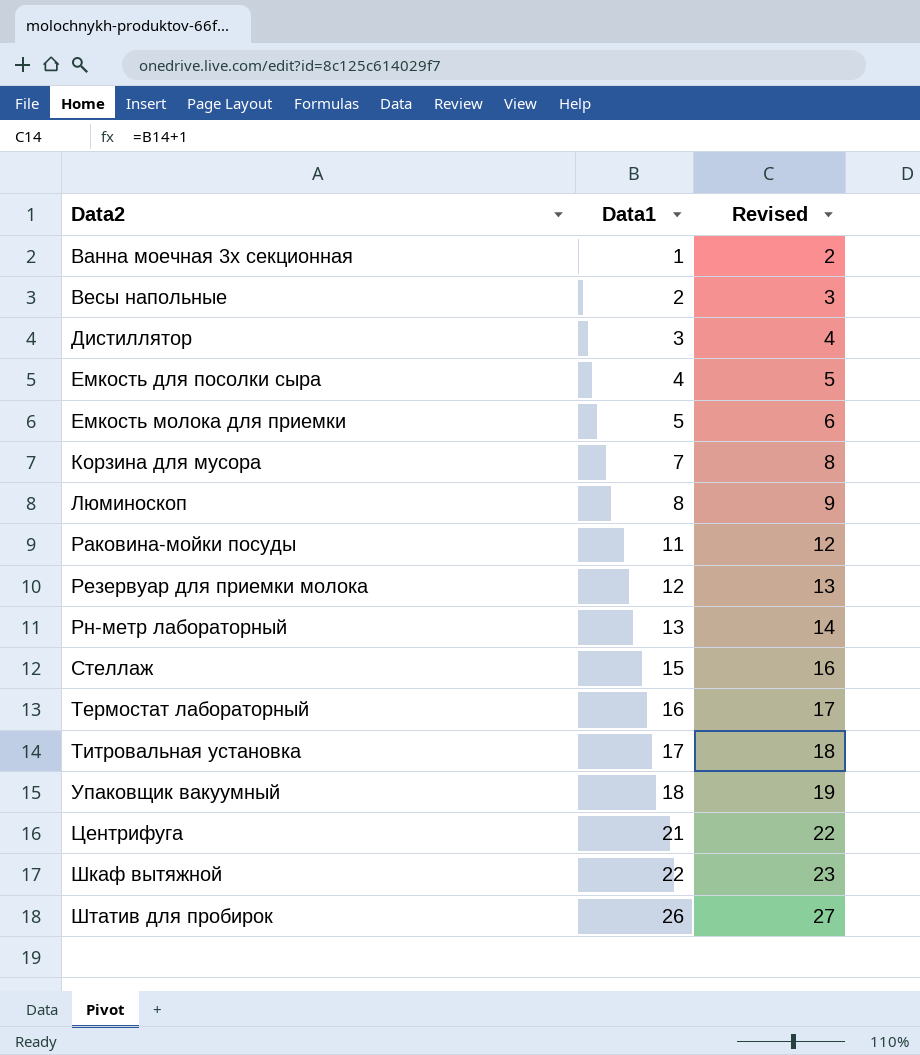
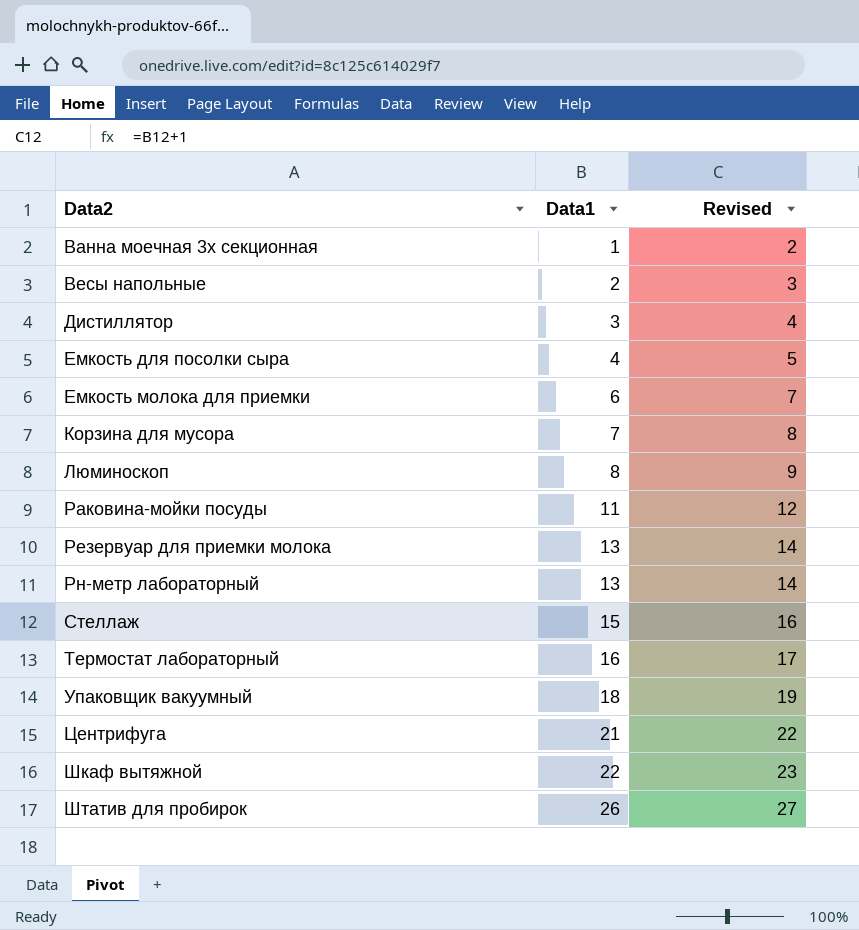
row Титровальная установка: 17 | 18 -> none
Емкость молока для приемки | Data1: 5 -> 6
Емкость молока для приемки | Revised: 6 -> 7
Резервуар для приемки молока | Data1: 12 -> 13
Резервуар для приемки молока | Revised: 13 -> 14

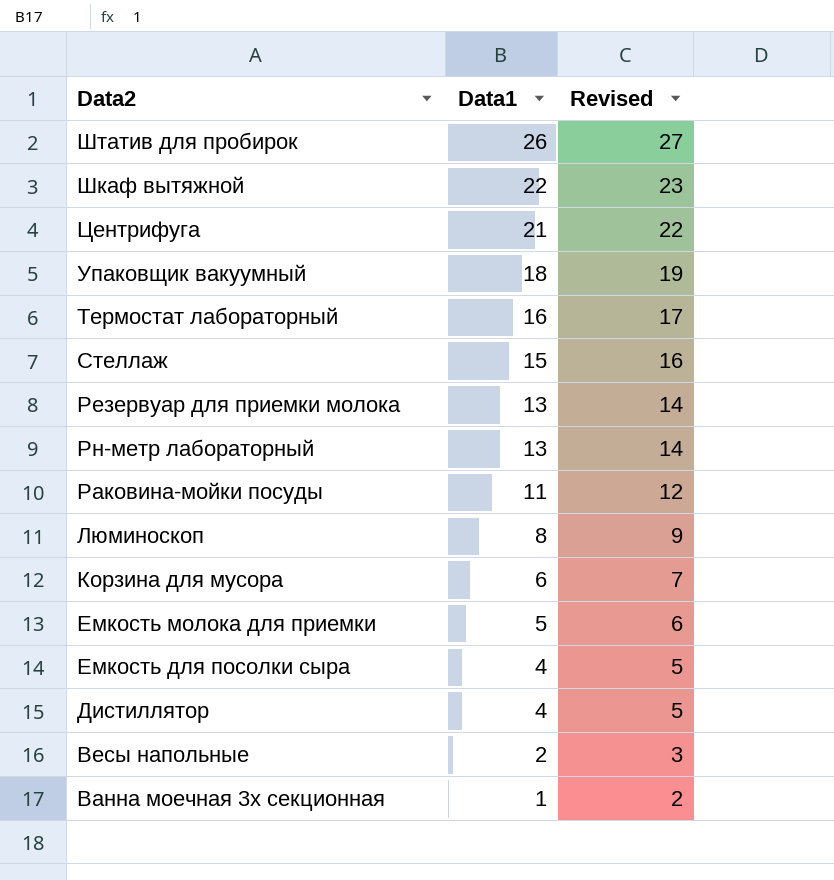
row order: Data2 ascending -> Data1 descending
Корзина для мусора | Data1: 7 -> 6
Корзина для мусора | Revised: 8 -> 7
Емкость молока для приемки | Data1: 6 -> 5
Емкость молока для приемки | Revised: 7 -> 6
Дистиллятор | Data1: 3 -> 4
Дистиллятор | Revised: 4 -> 5

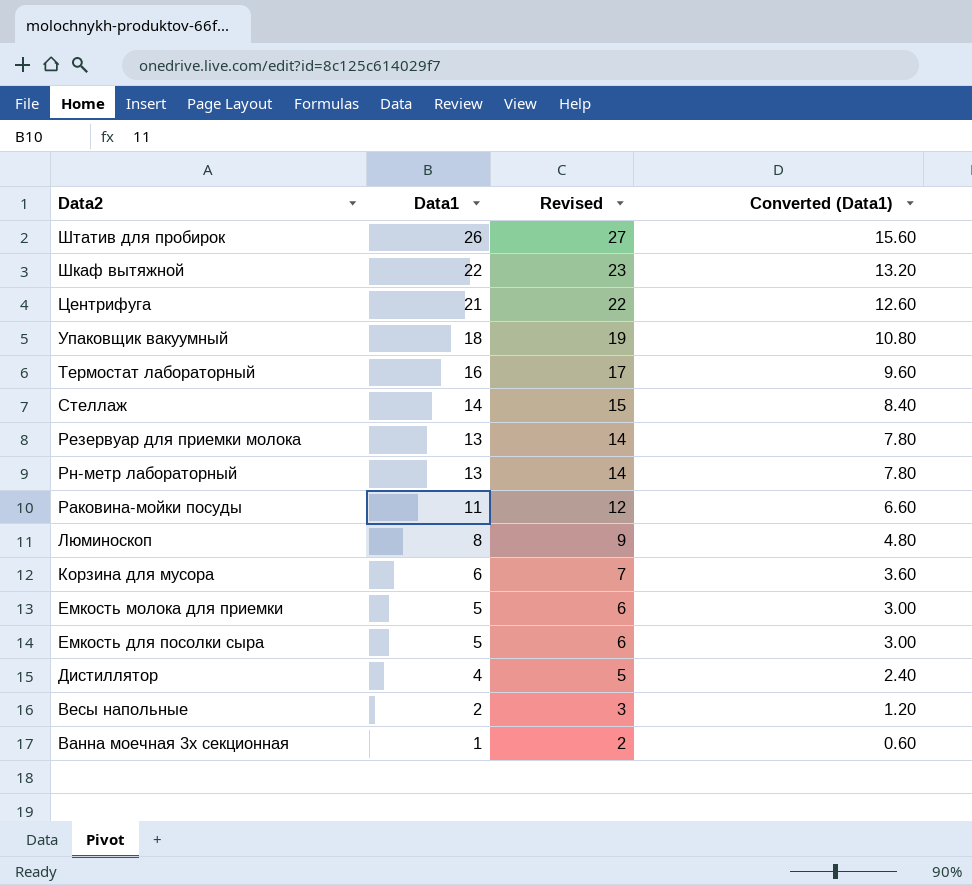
column Converted (Data1) | formula: none -> [Data1] * 0.6
Стеллаж | Data1: 15 -> 14
Стеллаж | Revised: 16 -> 15
Емкость для посолки сыра | Data1: 4 -> 5
Емкость для посолки сыра | Revised: 5 -> 6

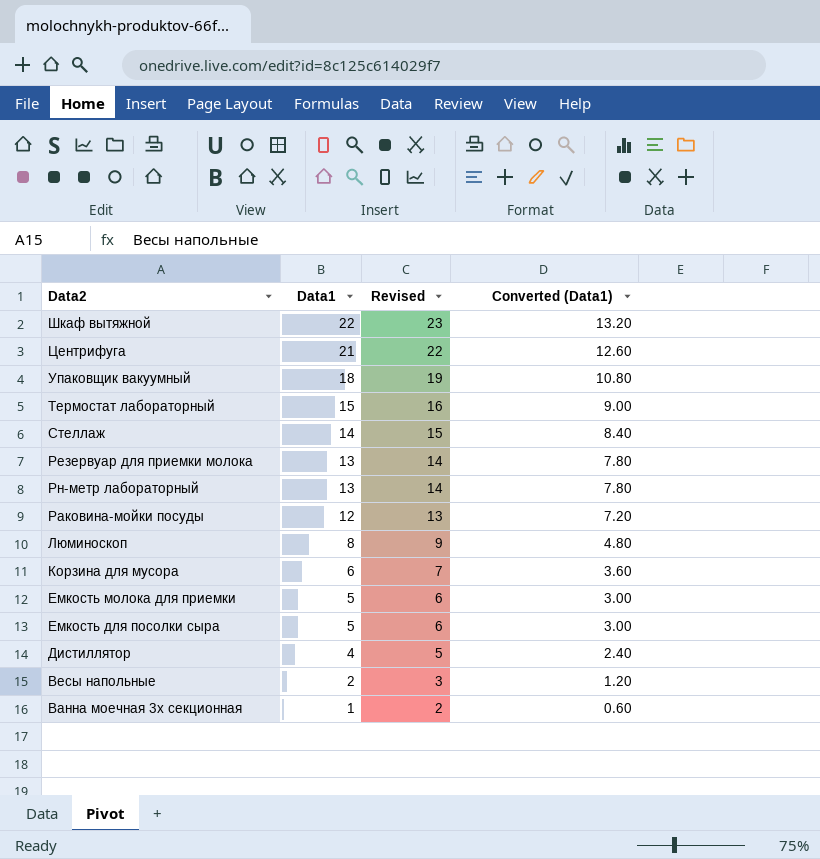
row Штатив для пробирок: 26 | 27 | 15.60 -> none
Термостат лабораторный | Data1: 16 -> 15
Термостат лабораторный | Revised: 17 -> 16
Термостат лабораторный | Converted (Data1): 9.60 -> 9.00
Раковина-мойки посуды | Data1: 11 -> 12
Раковина-мойки посуды | Revised: 12 -> 13
Раковина-мойки посуды | Converted (Data1): 6.60 -> 7.20

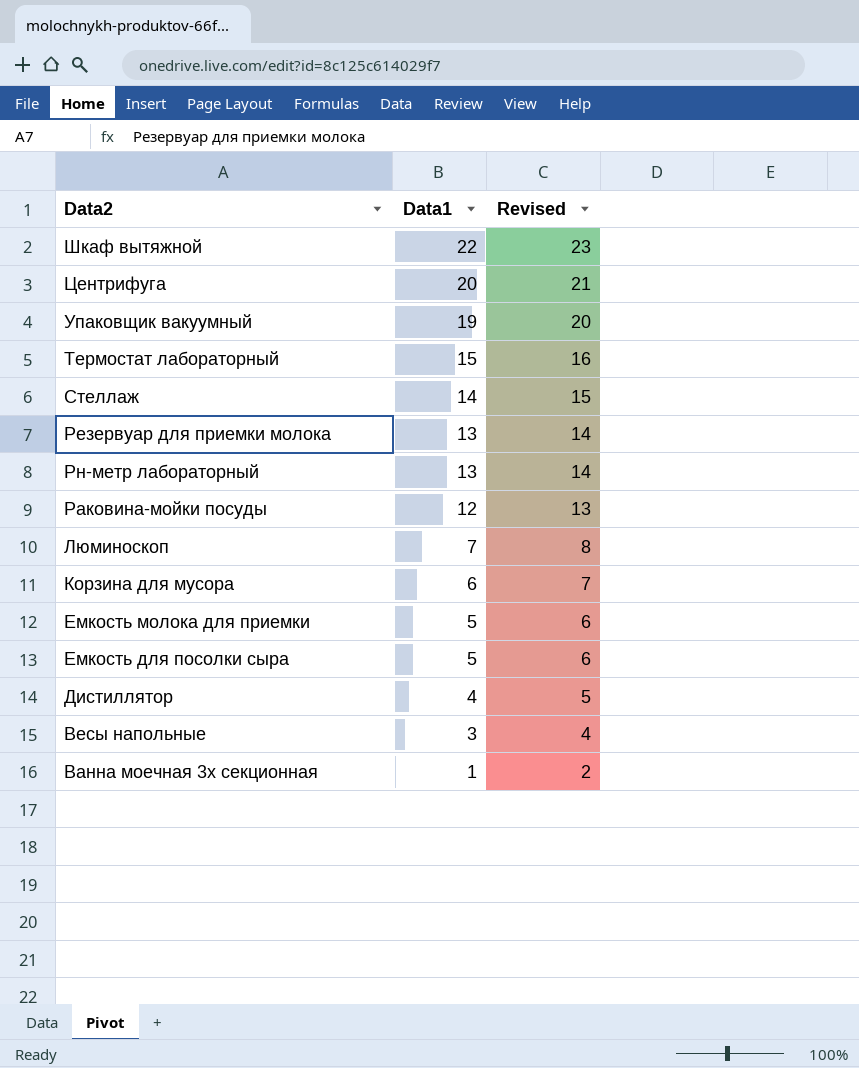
column Converted (Data1) | formula: [Data1] * 0.6 -> none
Центрифуга | Data1: 21 -> 20
Центрифуга | Revised: 22 -> 21
Упаковщик вакуумный | Data1: 18 -> 19
Упаковщик вакуумный | Revised: 19 -> 20
Люминоскоп | Data1: 8 -> 7
Люминоскоп | Revised: 9 -> 8
Весы напольные | Data1: 2 -> 3
Весы напольные | Revised: 3 -> 4

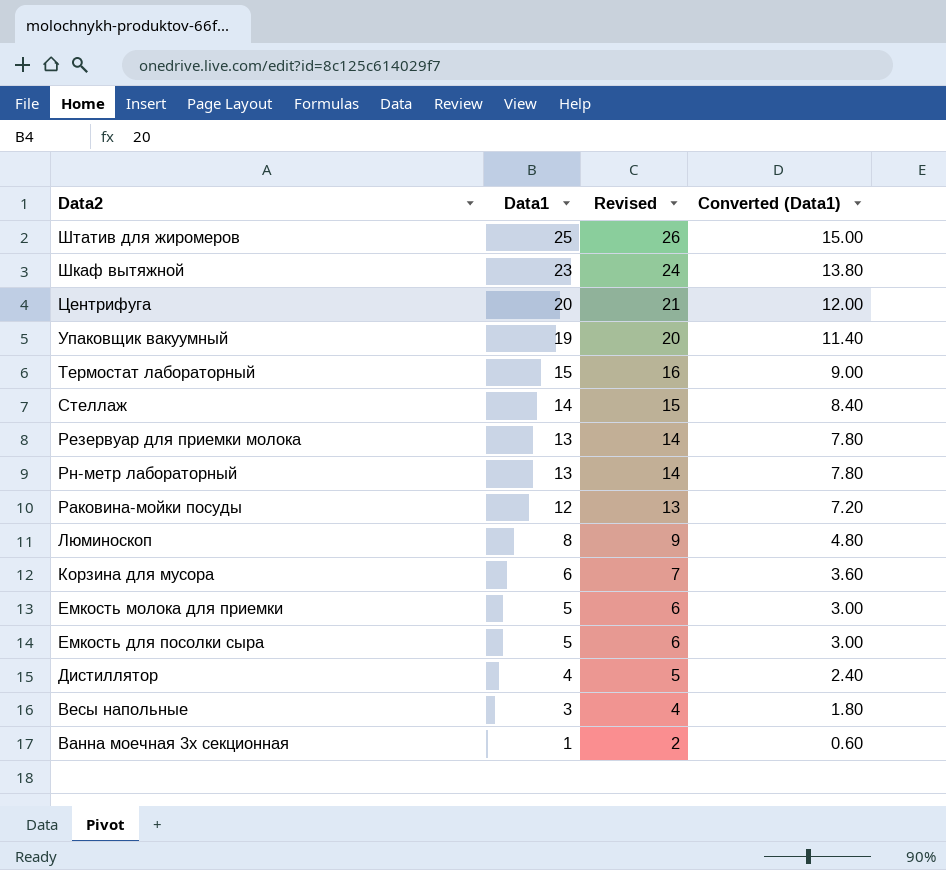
column Converted (Data1) | formula: none -> [Data1] * 0.6
row Штатив для жиромеров: none -> 25 | 26 | 15.00
Шкаф вытяжной | Data1: 22 -> 23
Шкаф вытяжной | Revised: 23 -> 24
Люминоскоп | Data1: 7 -> 8
Люминоскоп | Revised: 8 -> 9

